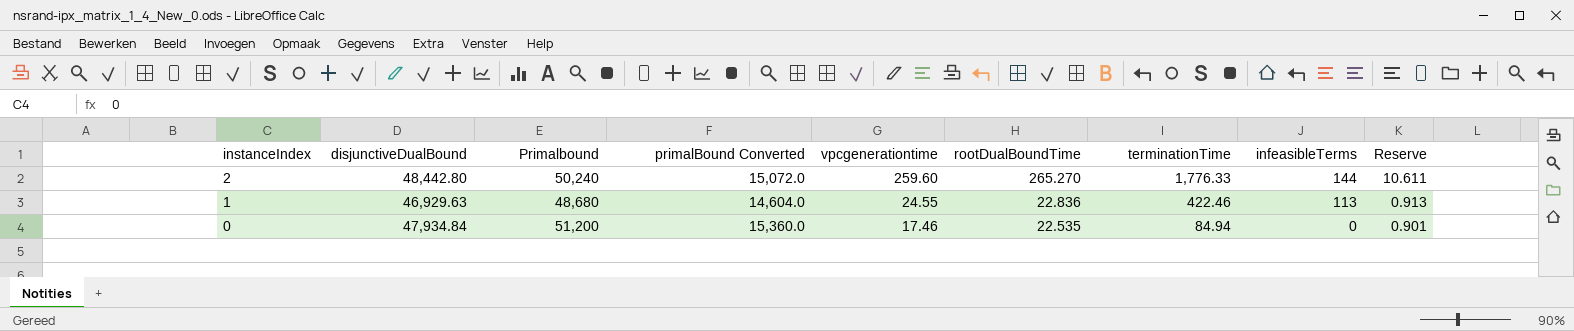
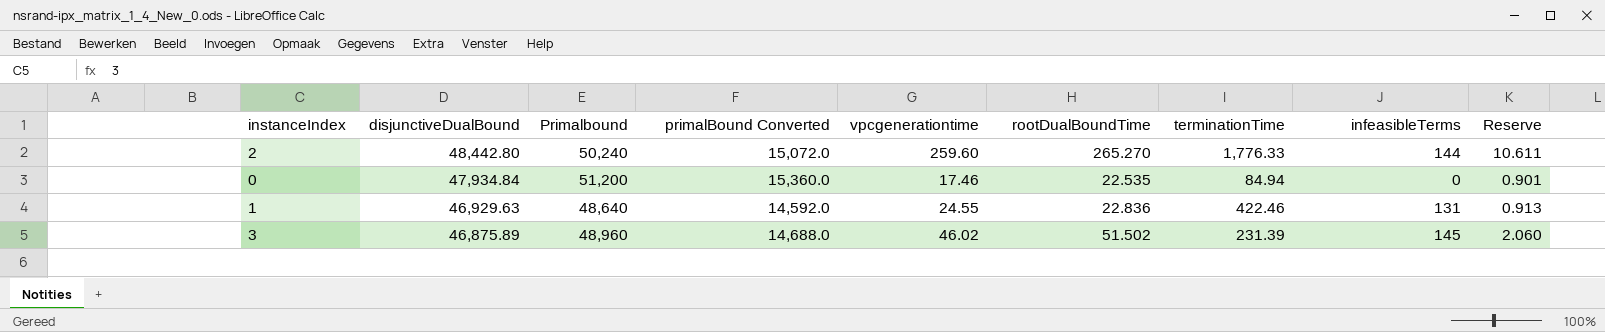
row order: instanceIndex descending -> disjunctiveDualBound descending
1 | Primalbound: 48,680 -> 48,640
1 | primalBound Converted: 14,604.0 -> 14,592.0
1 | infeasibleTerms: 113 -> 131
row 3: none -> 46,875.89 | 48,960 | 14,688.0 | 46.02 | 51.502 | 231.39 | 145 | 2.060

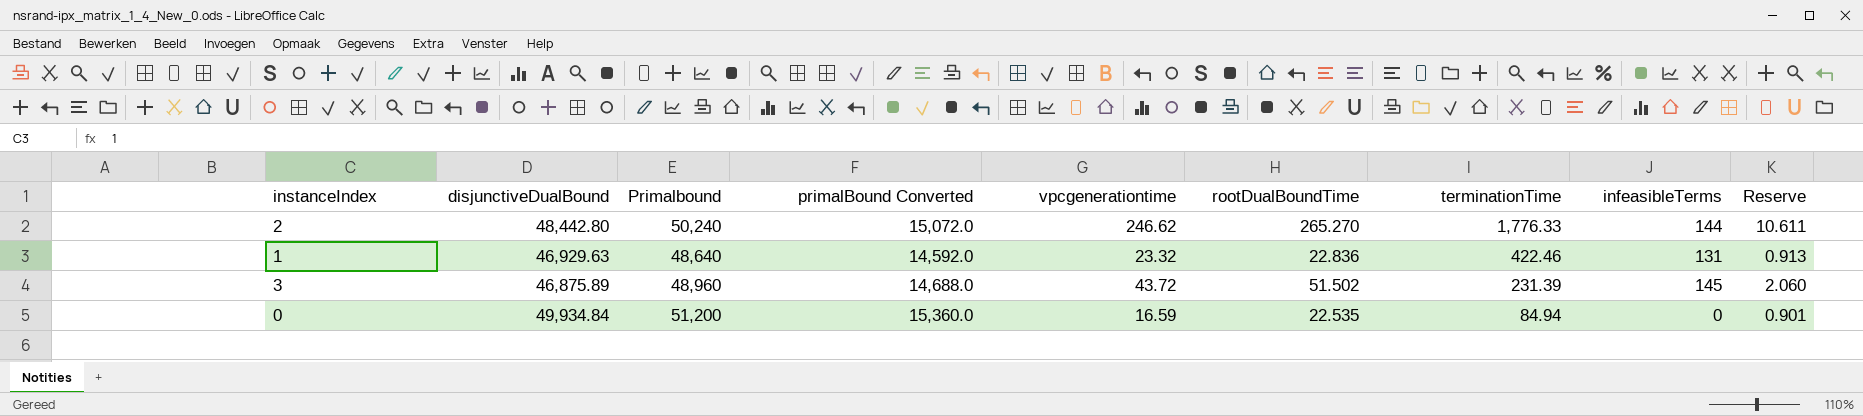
row order: disjunctiveDualBound descending -> terminationTime descending
2 | vpcgenerationtime: 259.60 -> 246.62
1 | vpcgenerationtime: 24.55 -> 23.32
3 | vpcgenerationtime: 46.02 -> 43.72
0 | disjunctiveDualBound: 47,934.84 -> 49,934.84
0 | vpcgenerationtime: 17.46 -> 16.59

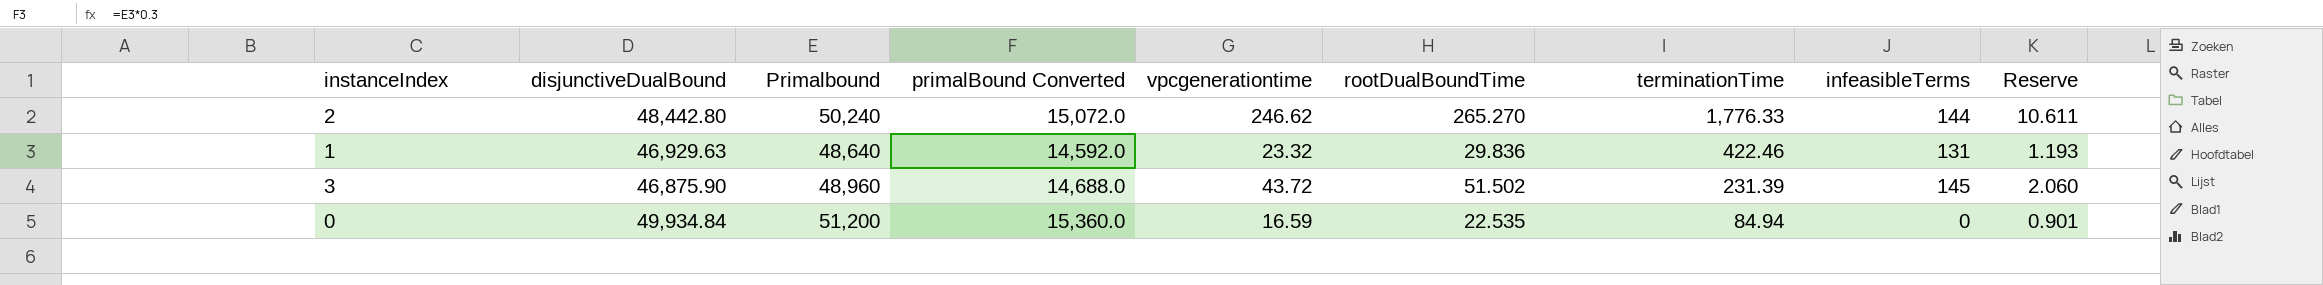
1 | rootDualBoundTime: 22.836 -> 29.836
1 | Reserve: 0.913 -> 1.193
3 | disjunctiveDualBound: 46,875.89 -> 46,875.90

